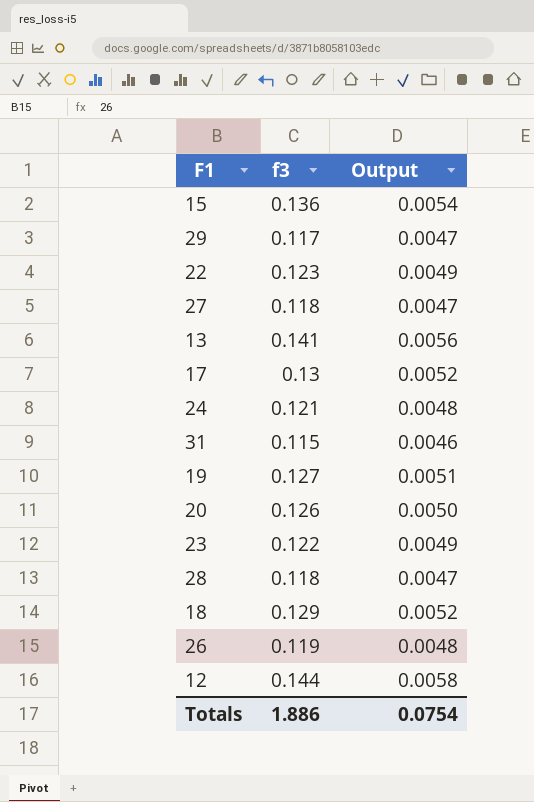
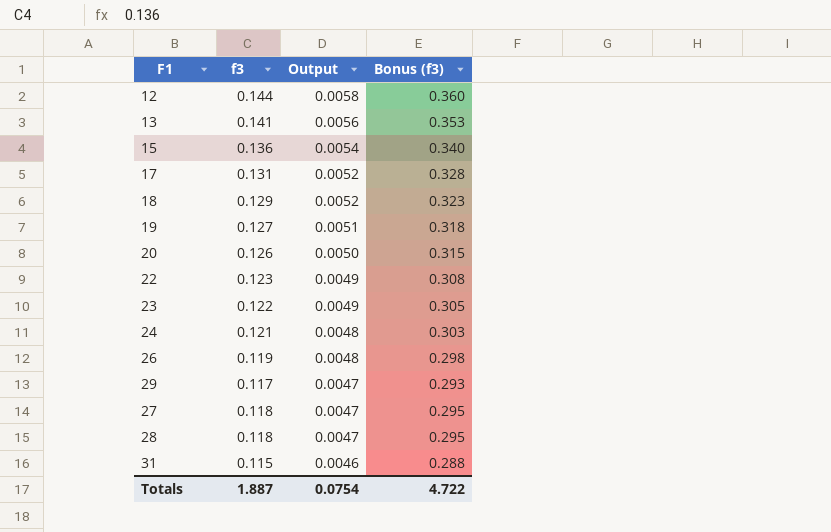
row order: none -> Output descending
column Bonus (f3) | formula: none -> [f3] * 2.5
17 | f3: 0.13 -> 0.131
Totals | f3: 1.886 -> 1.887

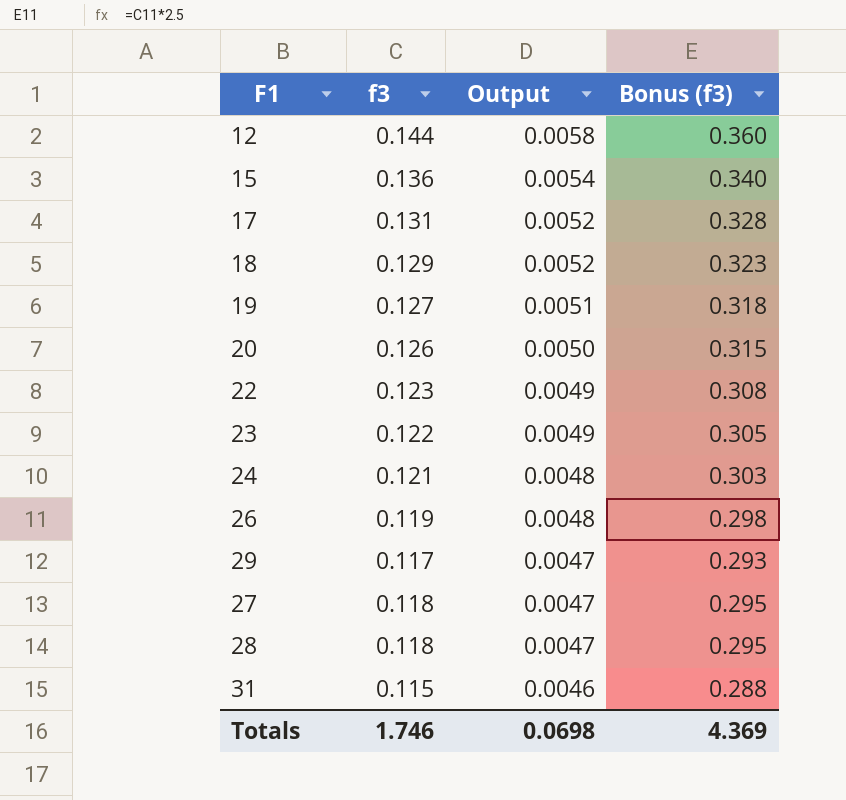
row 13: 0.141 | 0.0056 | 0.353 -> none
Totals | f3: 1.887 -> 1.746
Totals | Output: 0.0754 -> 0.0698
Totals | Bonus (f3): 4.722 -> 4.369

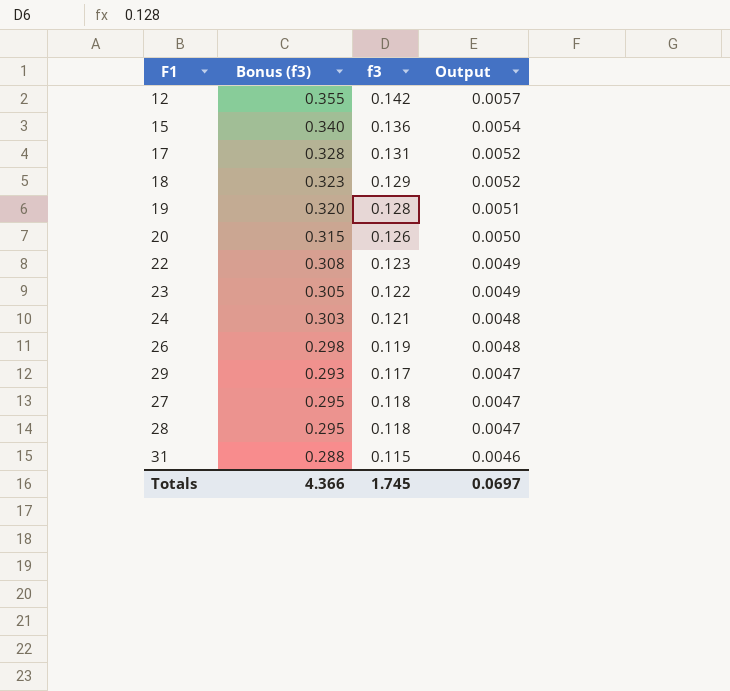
column Bonus (f3) | position: 4 -> 2
12 | Bonus (f3): 0.360 -> 0.355
12 | f3: 0.144 -> 0.142
12 | Output: 0.0058 -> 0.0057
19 | Bonus (f3): 0.318 -> 0.320
19 | f3: 0.127 -> 0.128
Totals | Bonus (f3): 4.369 -> 4.366
Totals | f3: 1.746 -> 1.745
Totals | Output: 0.0698 -> 0.0697

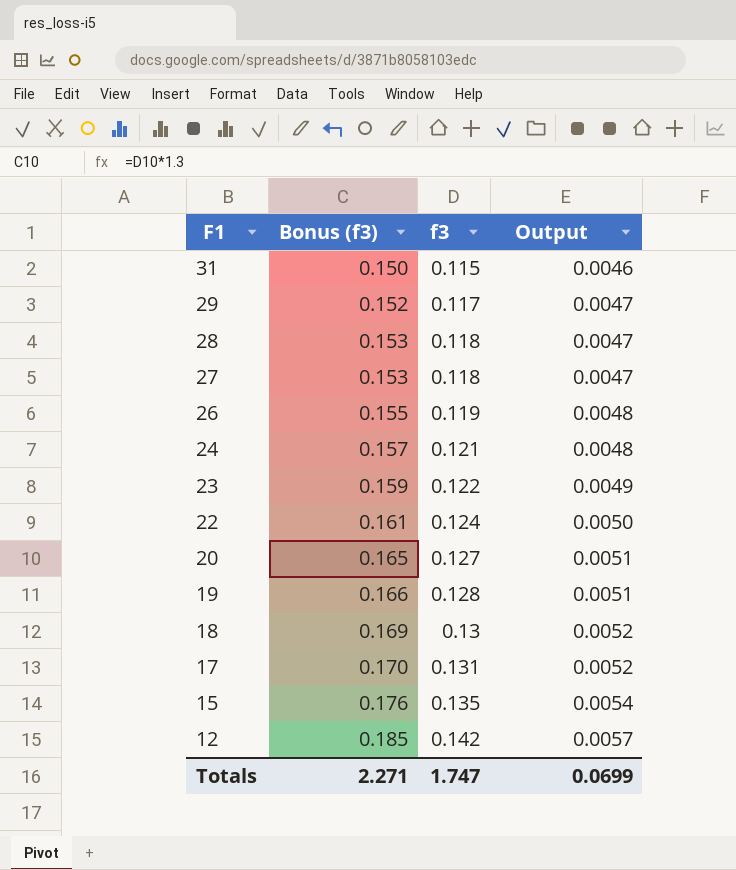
row order: Output descending -> F1 descending
column Bonus (f3) | formula: [f3] * 2.5 -> [f3] * 1.3
22 | f3: 0.123 -> 0.124
22 | Output: 0.0049 -> 0.0050
20 | f3: 0.126 -> 0.127
20 | Output: 0.0050 -> 0.0051
18 | f3: 0.129 -> 0.13
15 | f3: 0.136 -> 0.135
Totals | Bonus (f3): 4.366 -> 2.271
Totals | f3: 1.745 -> 1.747
Totals | Output: 0.0697 -> 0.0699

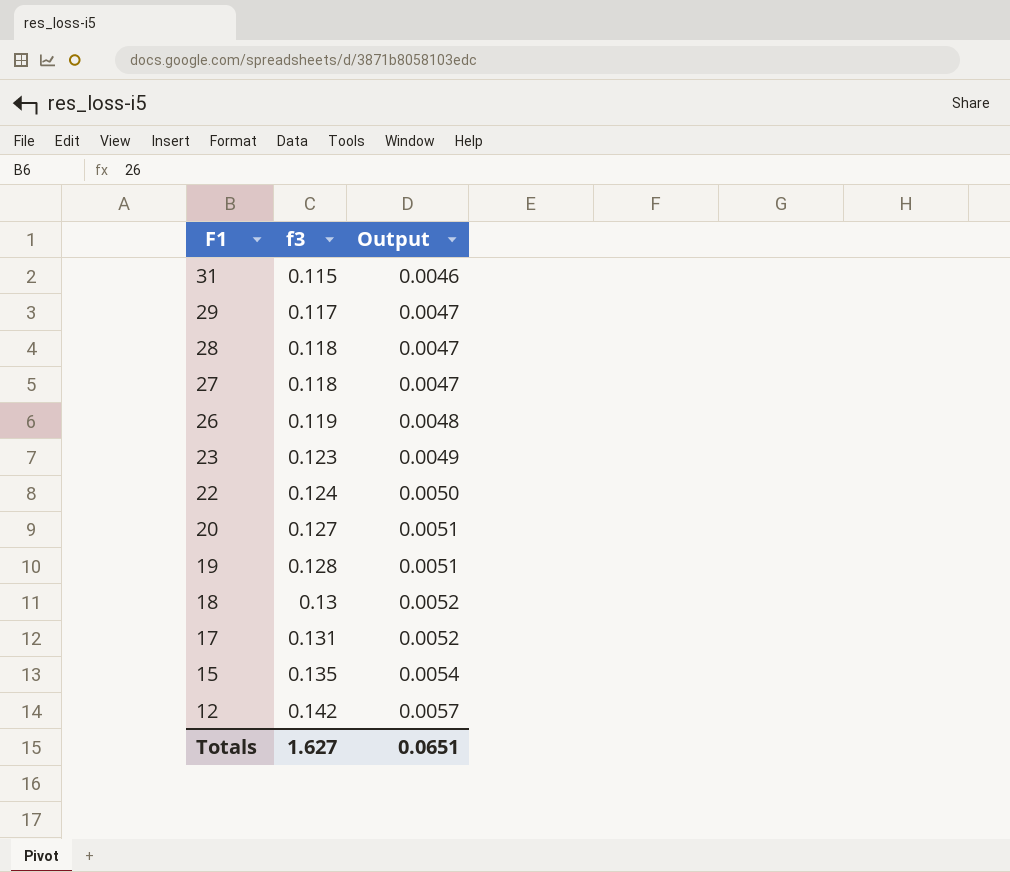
column Bonus (f3) | formula: [f3] * 1.3 -> none
row 24: 0.157 | 0.121 | 0.0048 -> none
23 | f3: 0.122 -> 0.123
Totals | f3: 1.747 -> 1.627
Totals | Output: 0.0699 -> 0.0651

